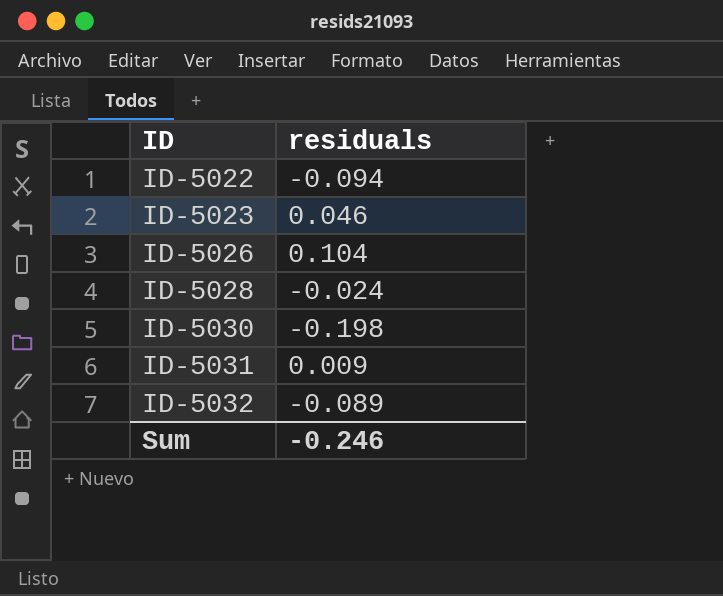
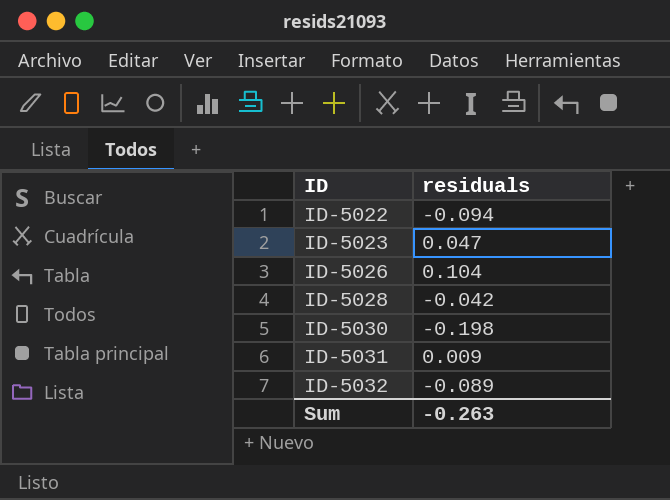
ID-5023 | residuals: 0.046 -> 0.047
ID-5028 | residuals: -0.024 -> -0.042
Sum | residuals: -0.246 -> -0.263

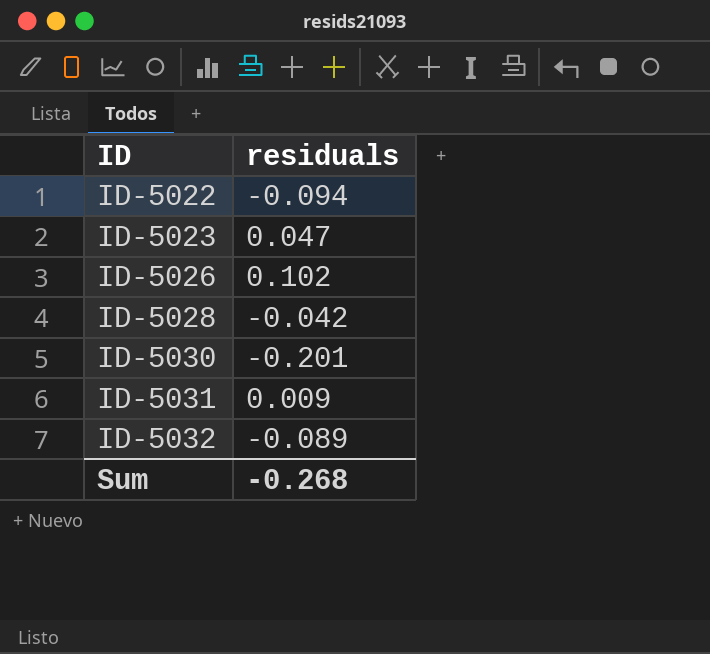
ID-5026 | residuals: 0.104 -> 0.102
ID-5030 | residuals: -0.198 -> -0.201
Sum | residuals: -0.263 -> -0.268

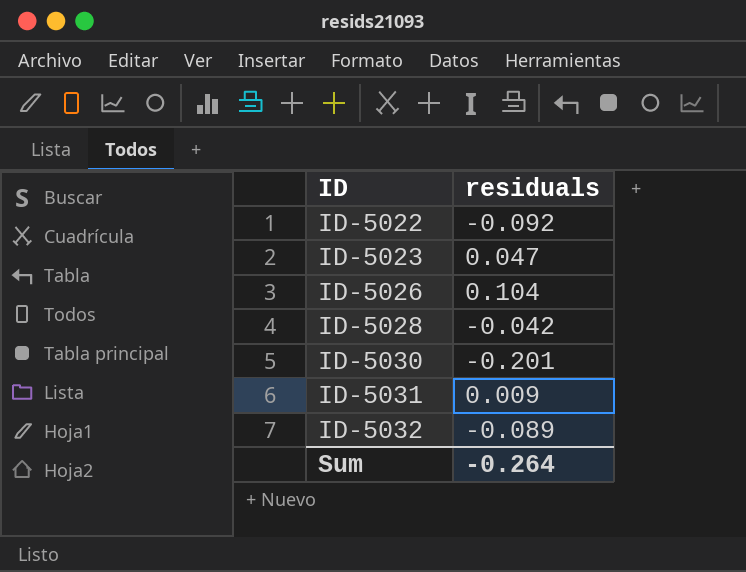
ID-5022 | residuals: -0.094 -> -0.092
ID-5026 | residuals: 0.102 -> 0.104
Sum | residuals: -0.268 -> -0.264

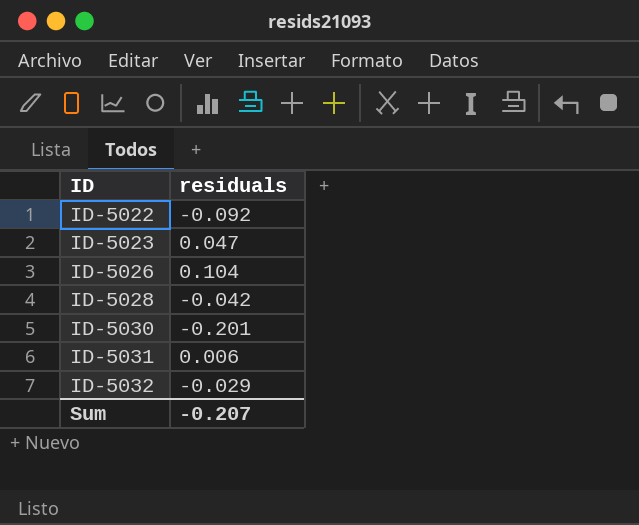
ID-5031 | residuals: 0.009 -> 0.006
ID-5032 | residuals: -0.089 -> -0.029
Sum | residuals: -0.264 -> -0.207

